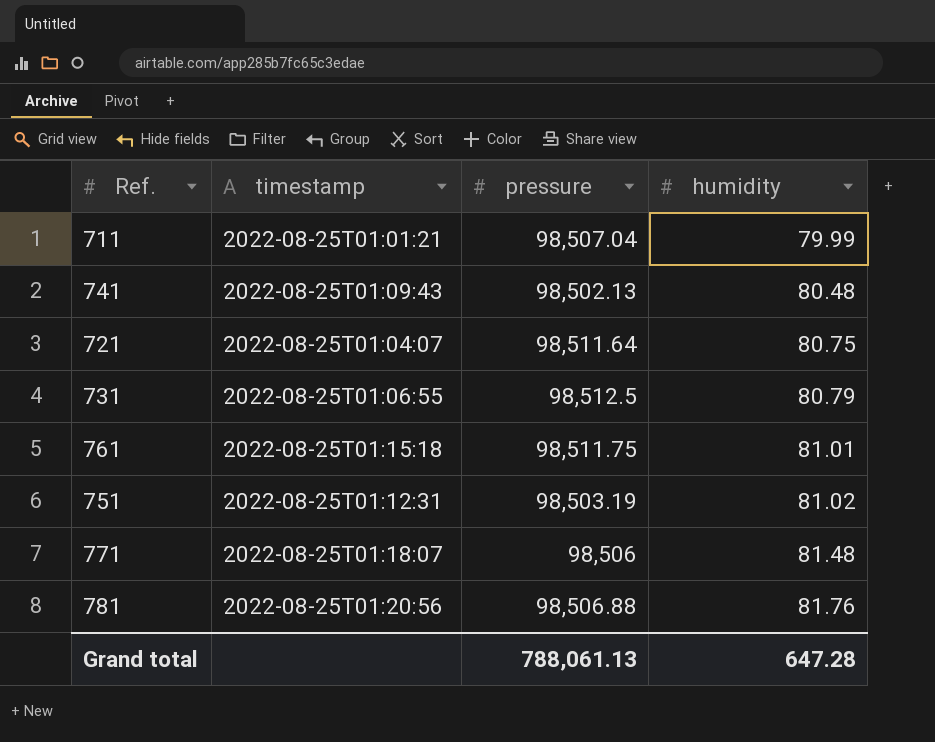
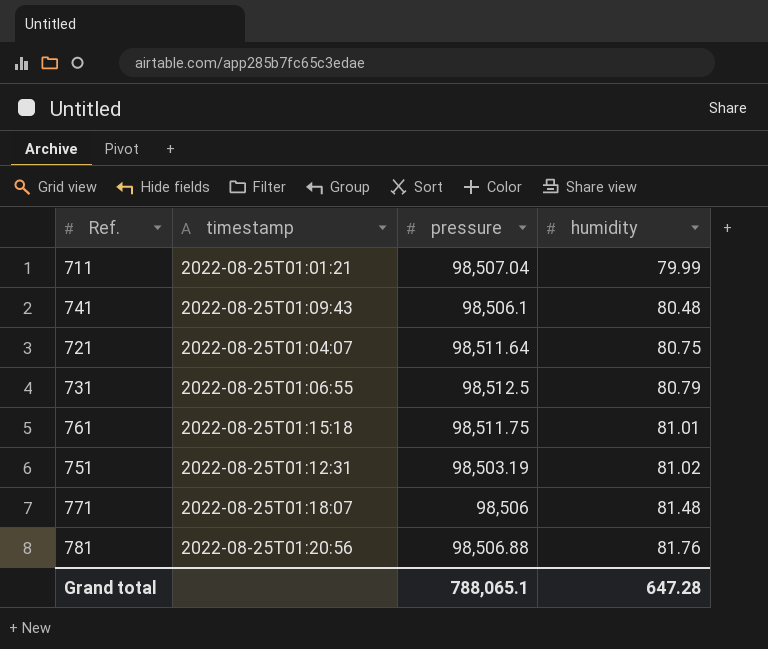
741 | pressure: 98,502.13 -> 98,506.1
Grand total | pressure: 788,061.13 -> 788,065.1

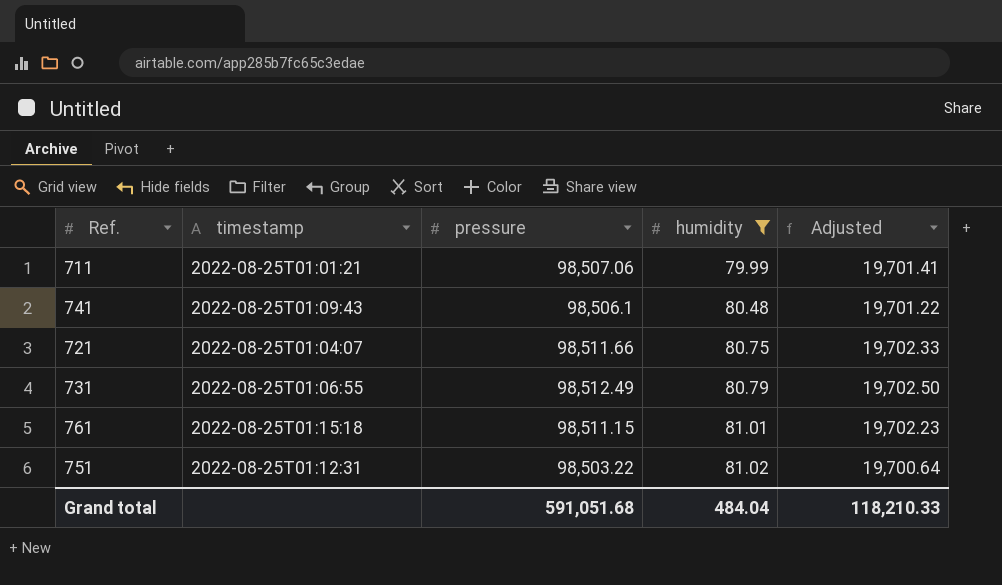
filter: none -> humidity <= 81.02
column Adjusted | formula: none -> [pressure] * 0.2
711 | pressure: 98,507.04 -> 98,507.06
721 | pressure: 98,511.64 -> 98,511.66
731 | pressure: 98,512.5 -> 98,512.49
761 | pressure: 98,511.75 -> 98,511.15
751 | pressure: 98,503.19 -> 98,503.22
Grand total | pressure: 788,065.1 -> 591,051.68
Grand total | humidity: 647.28 -> 484.04

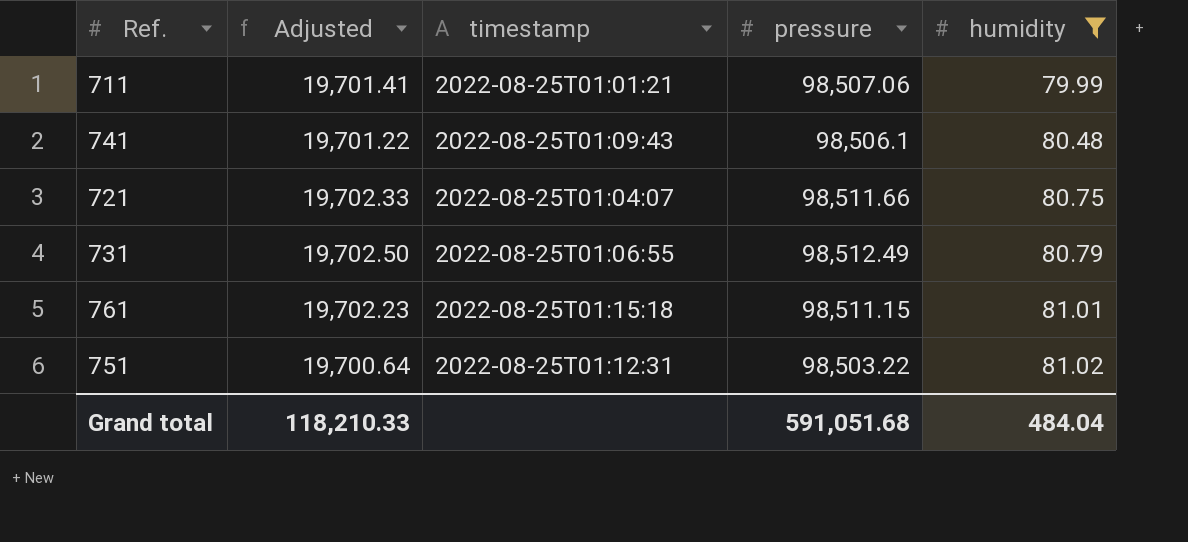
column Adjusted | position: 5 -> 2

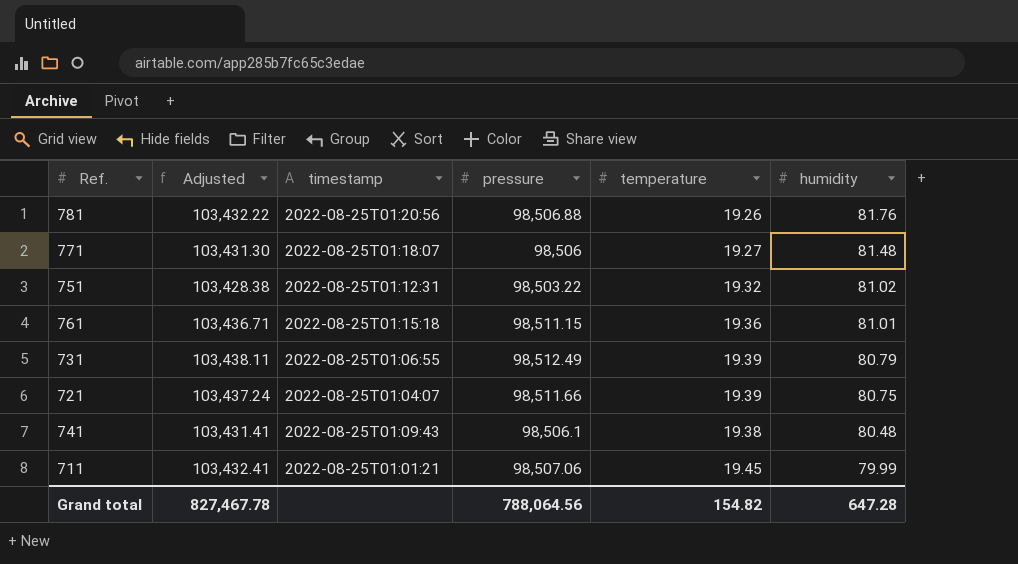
filter: humidity <= 81.02 -> none
row order: humidity ascending -> humidity descending
column Adjusted | formula: [pressure] * 0.2 -> [pressure] * 1.05
column temperature | position: none -> 5
Grand total | Adjusted: 118,210.33 -> 827,467.78
Grand total | pressure: 591,051.68 -> 788,064.56
Grand total | humidity: 484.04 -> 647.28

